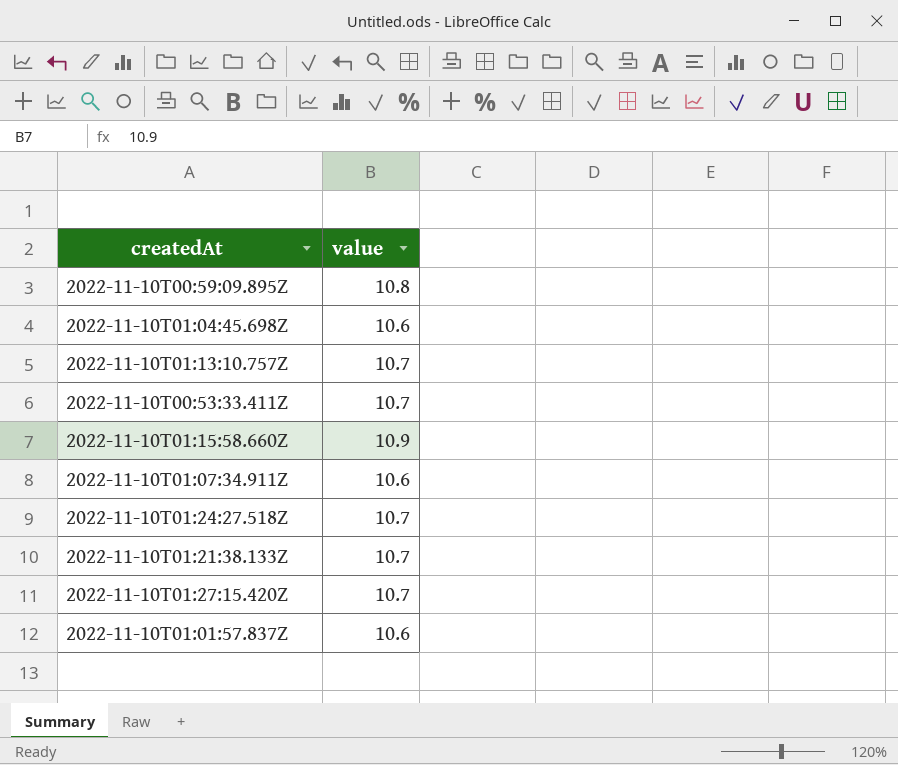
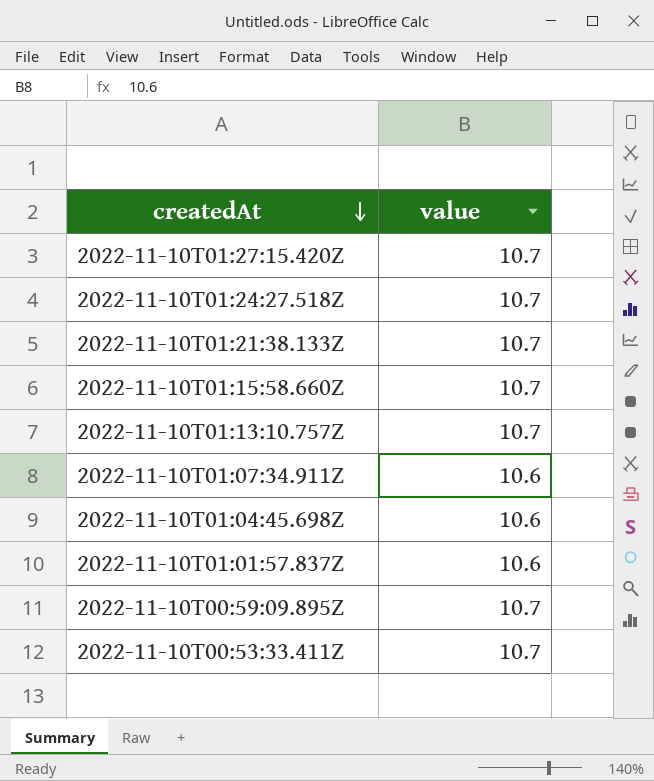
row order: none -> createdAt descending
2022-11-10T01:15:58.660Z | value: 10.9 -> 10.7
2022-11-10T00:59:09.895Z | value: 10.8 -> 10.7

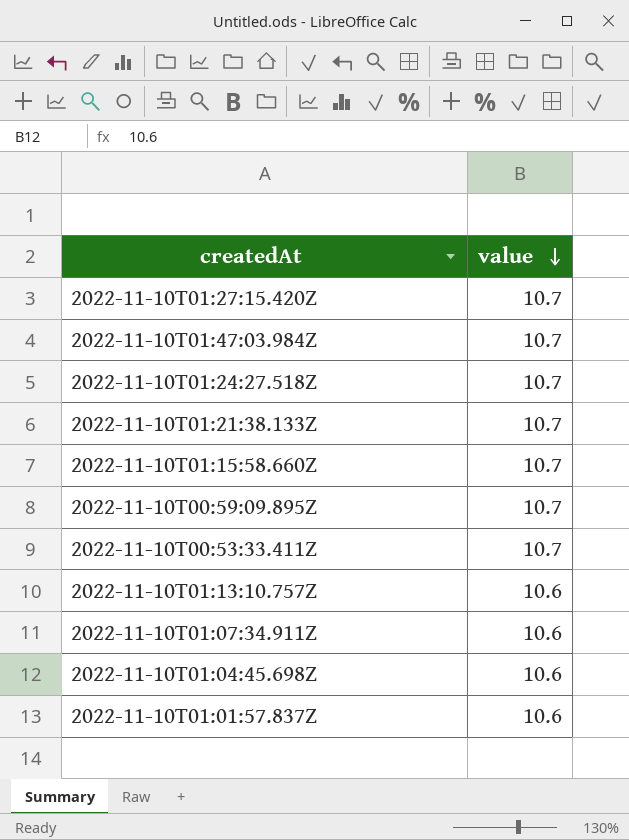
row order: createdAt descending -> value descending
row 2022-11-10T01:47:03.984Z: none -> 10.7
2022-11-10T01:13:10.757Z | value: 10.7 -> 10.6

